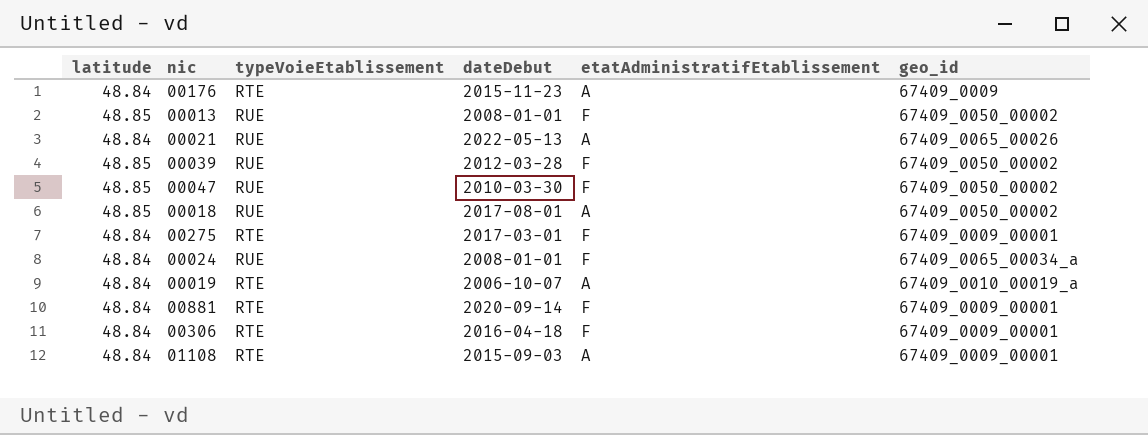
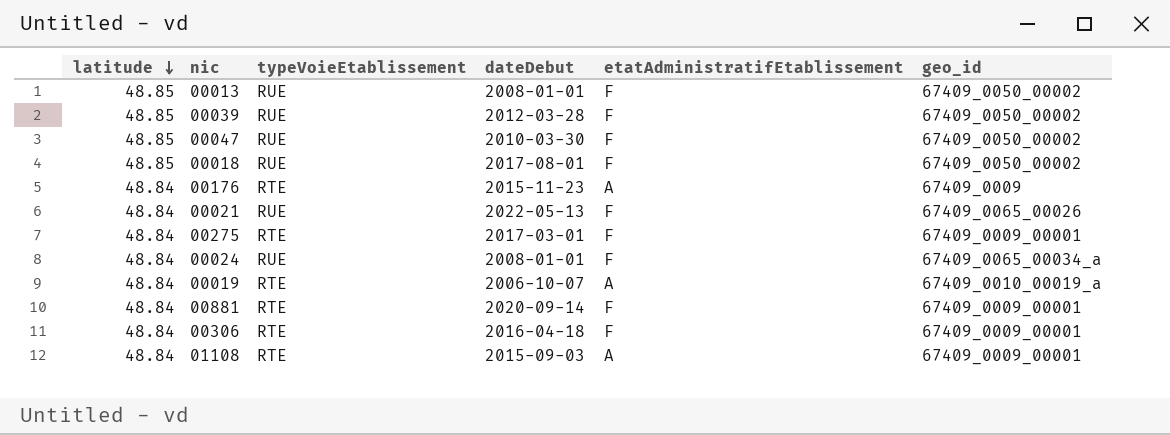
row order: none -> latitude descending
00018 | etatAdministratifEtablissement: A -> F
00021 | etatAdministratifEtablissement: A -> F

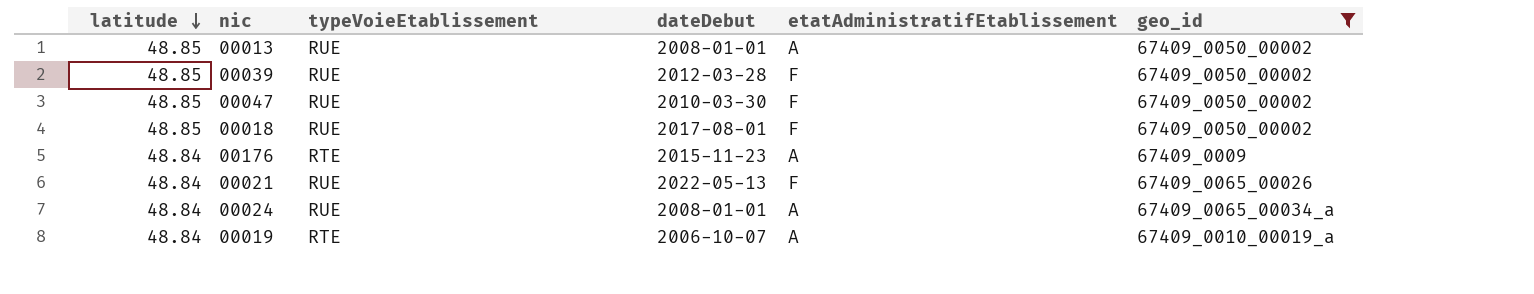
filter: none -> geo_id != 67409_0009_00001
00013 | etatAdministratifEtablissement: F -> A
00024 | etatAdministratifEtablissement: F -> A

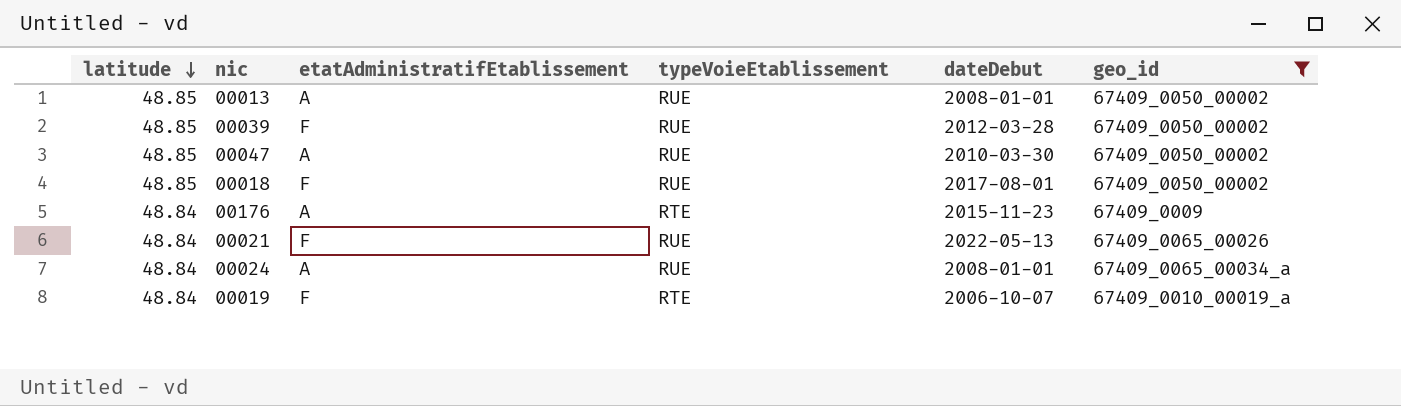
column etatAdministratifEtablissement | position: 5 -> 3
00047 | etatAdministratifEtablissement: F -> A
00019 | etatAdministratifEtablissement: A -> F

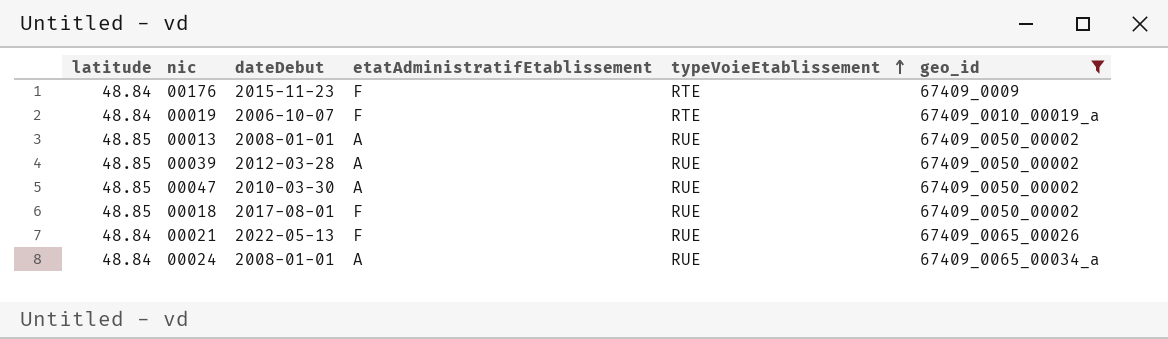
row order: latitude descending -> typeVoieEtablissement ascending
column dateDebut | position: 5 -> 3
00176 | etatAdministratifEtablissement: A -> F
00039 | etatAdministratifEtablissement: F -> A

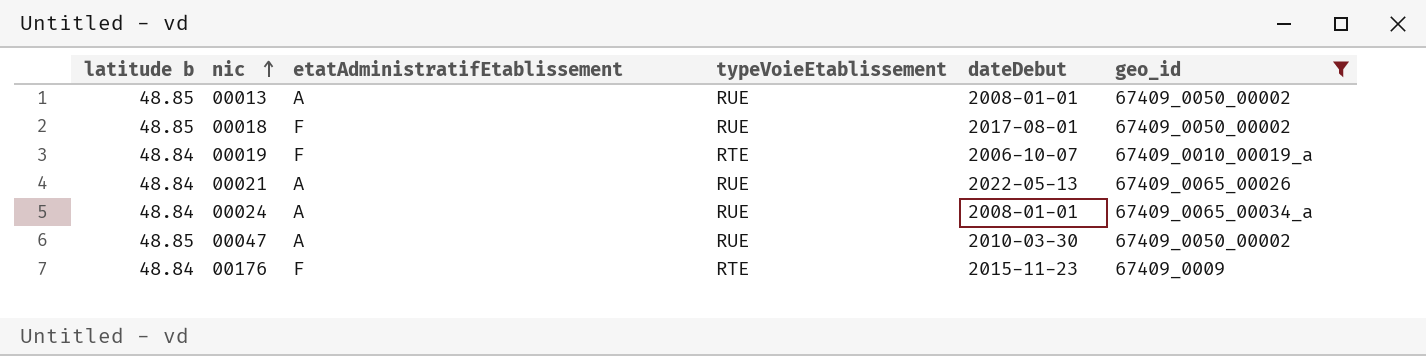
row order: typeVoieEtablissement ascending -> nic ascending
column name: latitude -> latitude b
column dateDebut | position: 3 -> 5
row 00039: 48.85 | 2012-03-28 | A | RUE | 67409_0050_00002 -> none
00021 | etatAdministratifEtablissement: F -> A

